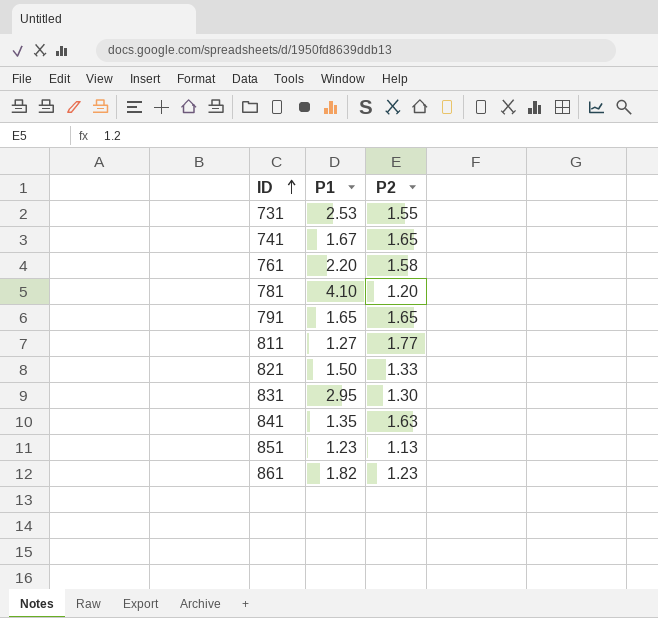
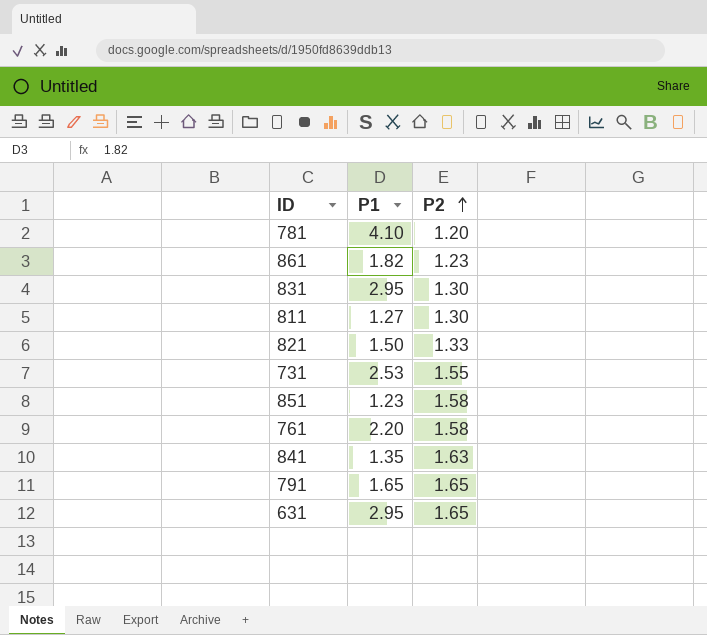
row order: ID ascending -> P2 ascending
row 741: 1.67 | 1.65 -> none
811 | P2: 1.77 -> 1.30
851 | P2: 1.13 -> 1.58
row 631: none -> 2.95 | 1.65

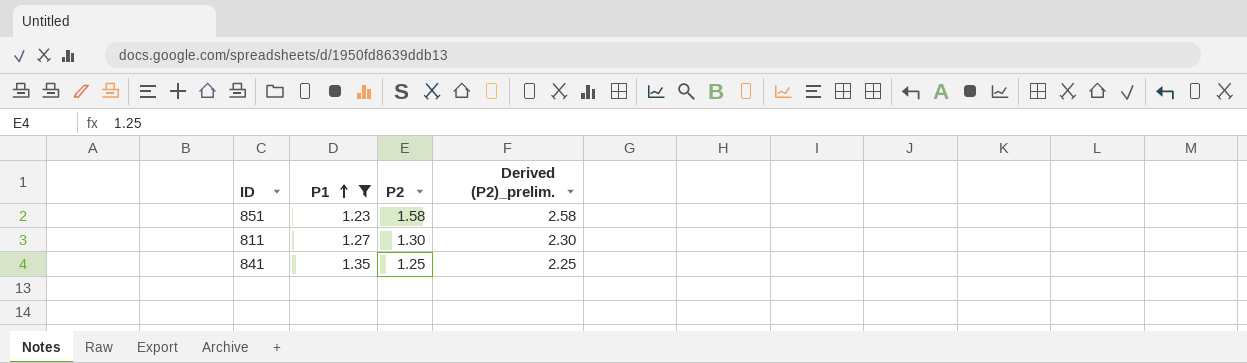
filter: none -> P1 <= 1.35
row order: P2 ascending -> P1 ascending
column Derived (P2)_prelim. | formula: none -> [P2] + 1
841 | P2: 1.63 -> 1.25

